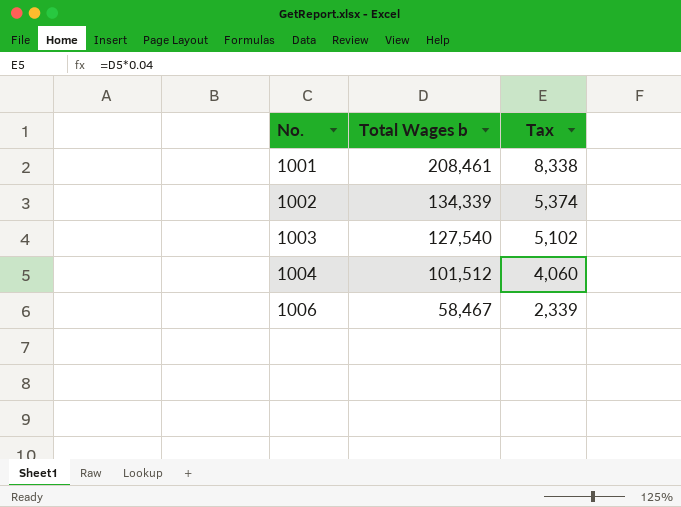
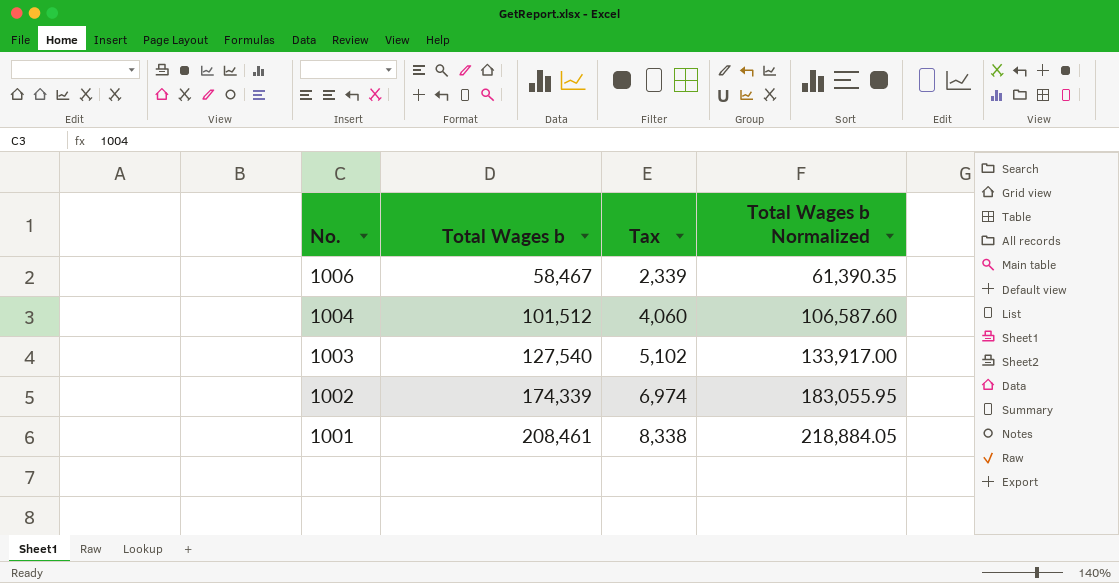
row order: No. ascending -> No. descending
column Total Wages b Normalized | formula: none -> [Total Wages b] * 1.05
1002 | Total Wages b: 134,339 -> 174,339
1002 | Tax: 5,374 -> 6,974

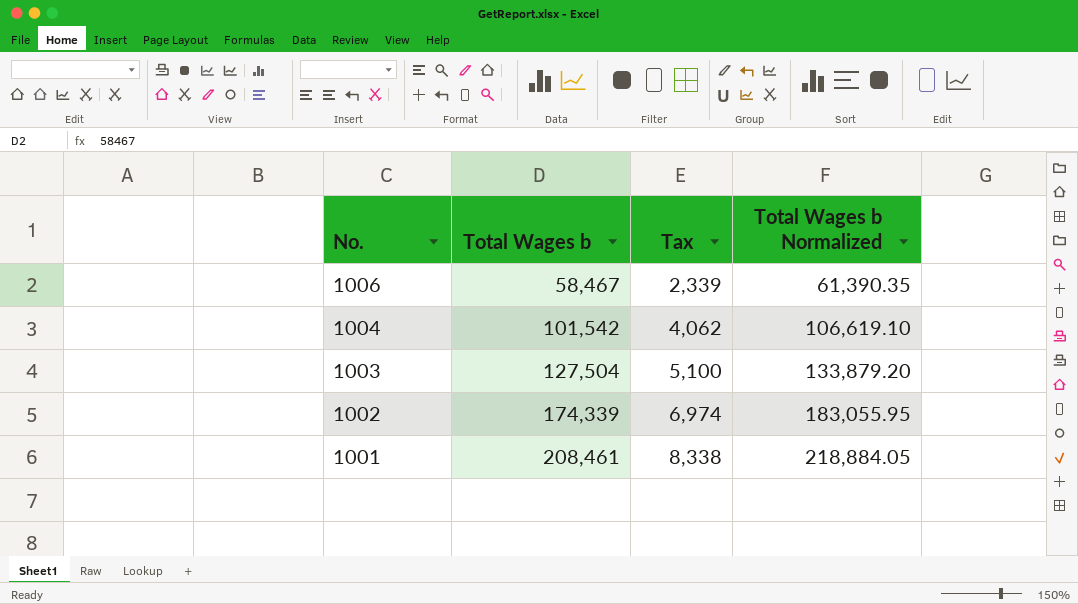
1004 | Total Wages b: 101,512 -> 101,542
1004 | Tax: 4,060 -> 4,062
1004 | Total Wages b Normalized: 106,587.60 -> 106,619.10
1003 | Total Wages b: 127,540 -> 127,504
1003 | Tax: 5,102 -> 5,100
1003 | Total Wages b Normalized: 133,917.00 -> 133,879.20

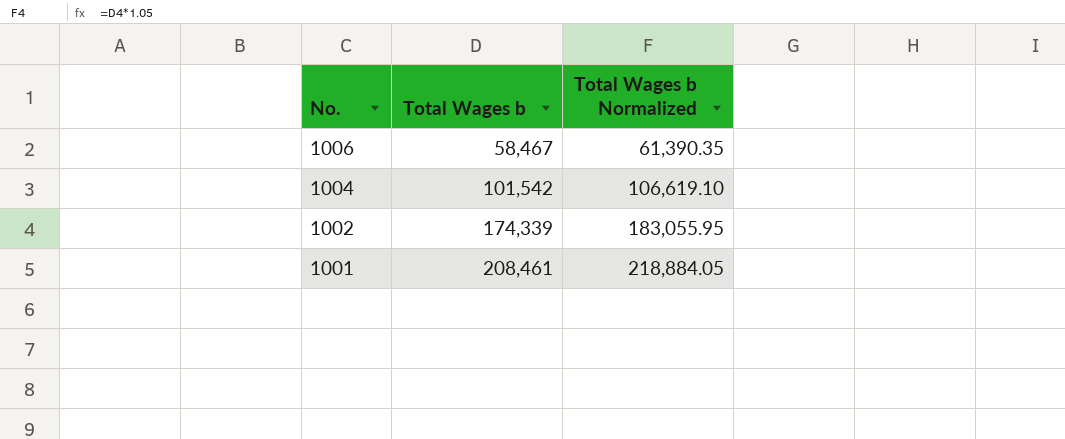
column Tax | formula: [Total Wages b] * 0.04 -> none
row 1003: 127,504 | 5,100 | 133,879.20 -> none

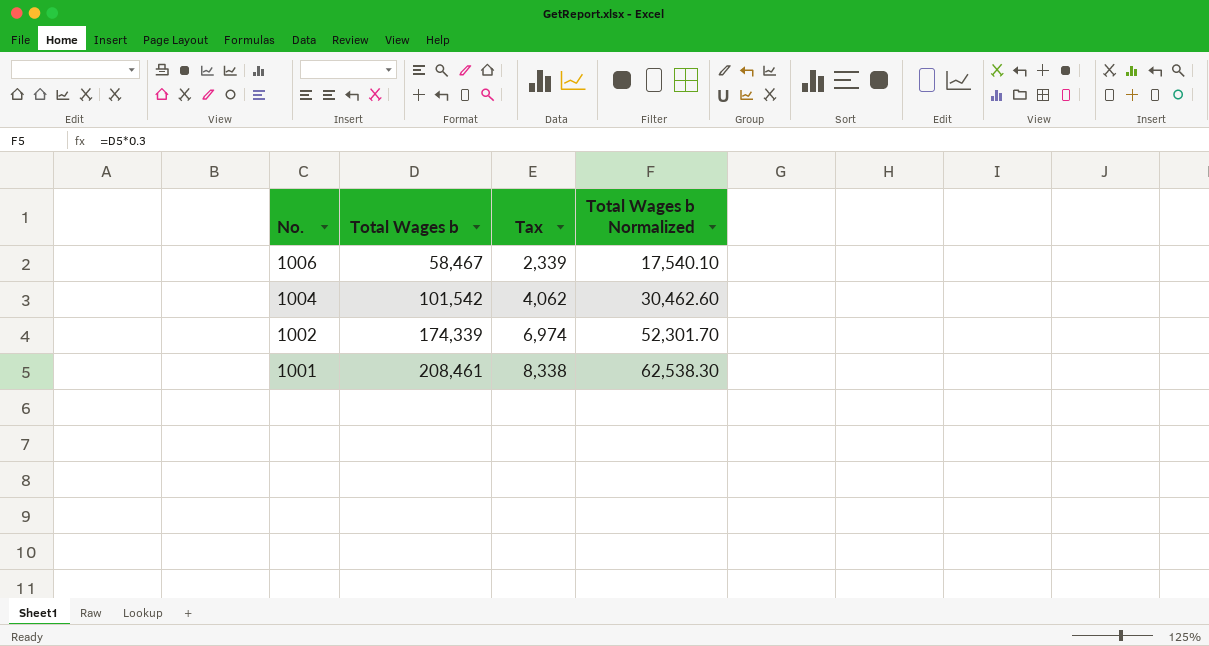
column Tax | formula: none -> [Total Wages b] * 0.04
column Total Wages b Normalized | formula: [Total Wages b] * 1.05 -> [Total Wages b] * 0.3

